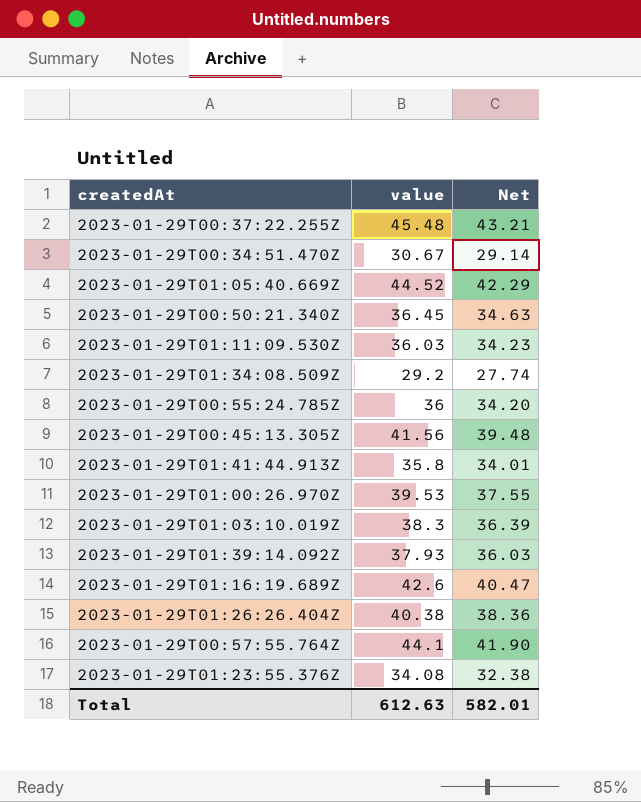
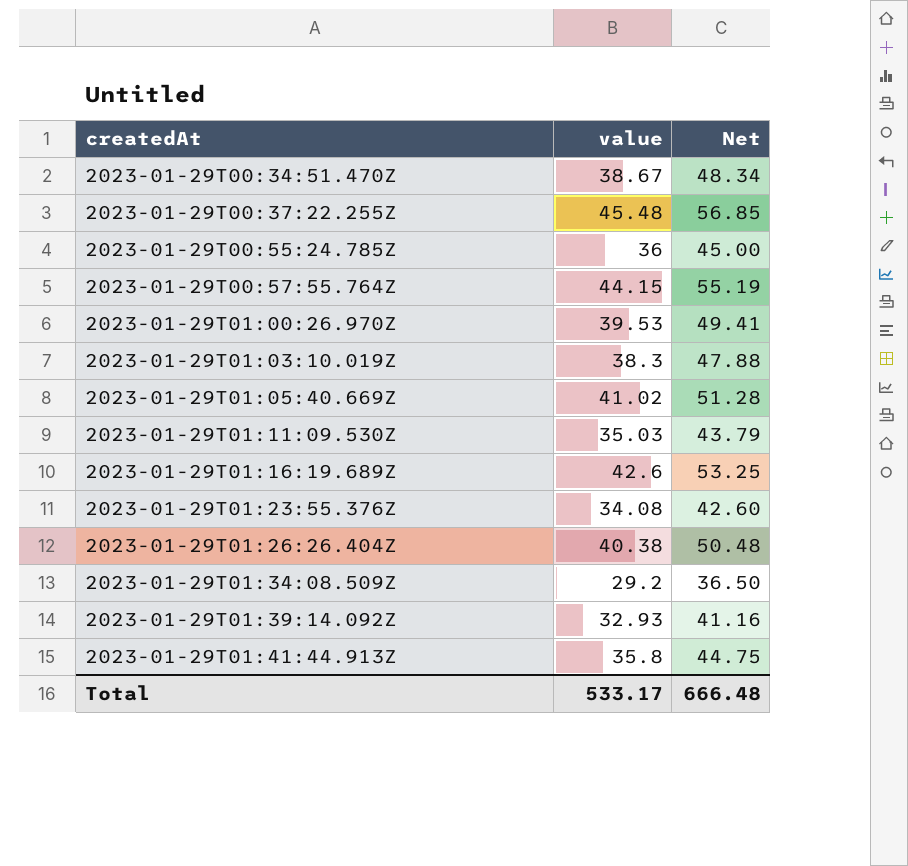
row order: none -> createdAt ascending
column Net | formula: [value] * 0.95 -> [value] * 1.25
row 2023-01-29T00:50:21.340Z: 36.45 | 34.63 -> none
row 2023-01-29T00:45:13.305Z: 41.56 | 39.48 -> none
2023-01-29T00:34:51.470Z | value: 30.67 -> 38.67
2023-01-29T00:57:55.764Z | value: 44.1 -> 44.15
2023-01-29T01:05:40.669Z | value: 44.52 -> 41.02
2023-01-29T01:11:09.530Z | value: 36.03 -> 35.03
2023-01-29T01:39:14.092Z | value: 37.93 -> 32.93
Total | value: 612.63 -> 533.17
Total | Net: 582.01 -> 666.48

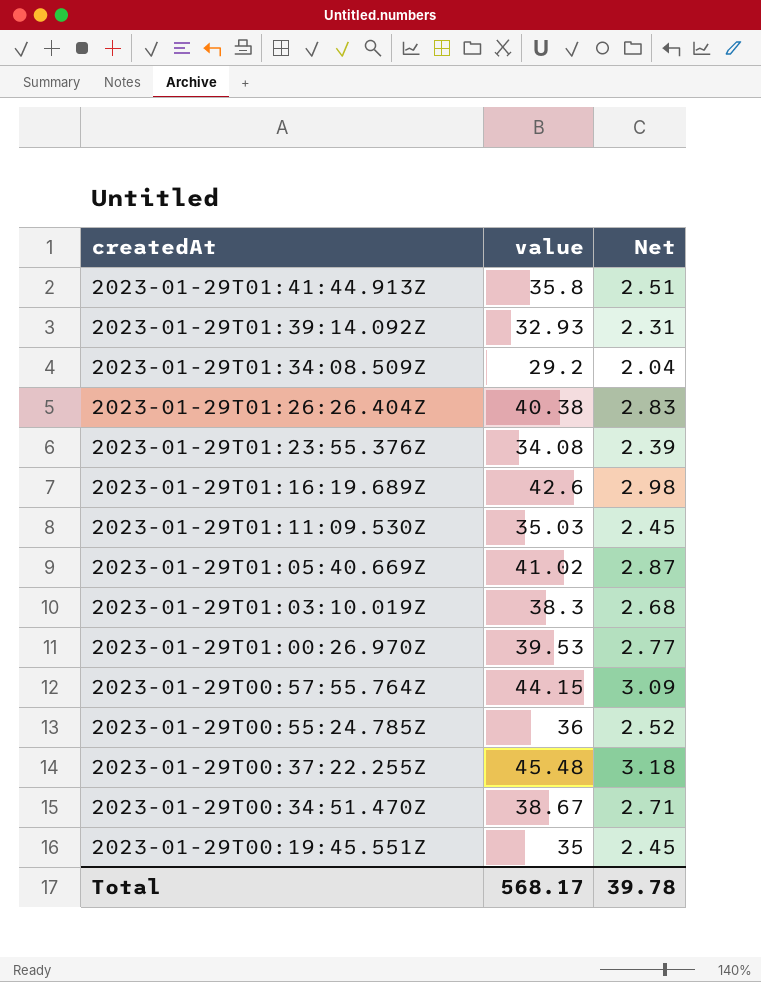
row order: createdAt ascending -> createdAt descending
column Net | formula: [value] * 1.25 -> [value] * 0.07
row 2023-01-29T00:19:45.551Z: none -> 35 | 2.45
Total | value: 533.17 -> 568.17
Total | Net: 666.48 -> 39.78

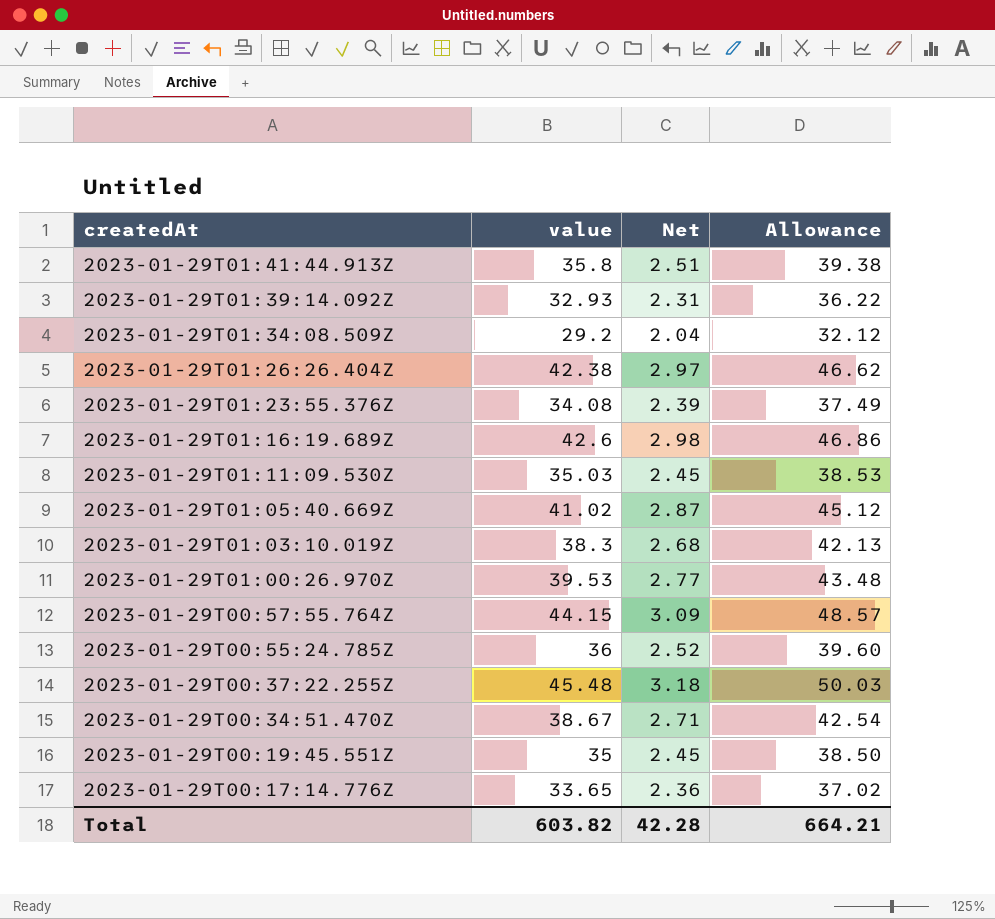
column Allowance | formula: none -> [value] * 1.1
2023-01-29T01:26:26.404Z | value: 40.38 -> 42.38
2023-01-29T01:26:26.404Z | Net: 2.83 -> 2.97
row 2023-01-29T00:17:14.776Z: none -> 33.65 | 2.36 | 37.02
Total | value: 568.17 -> 603.82
Total | Net: 39.78 -> 42.28

